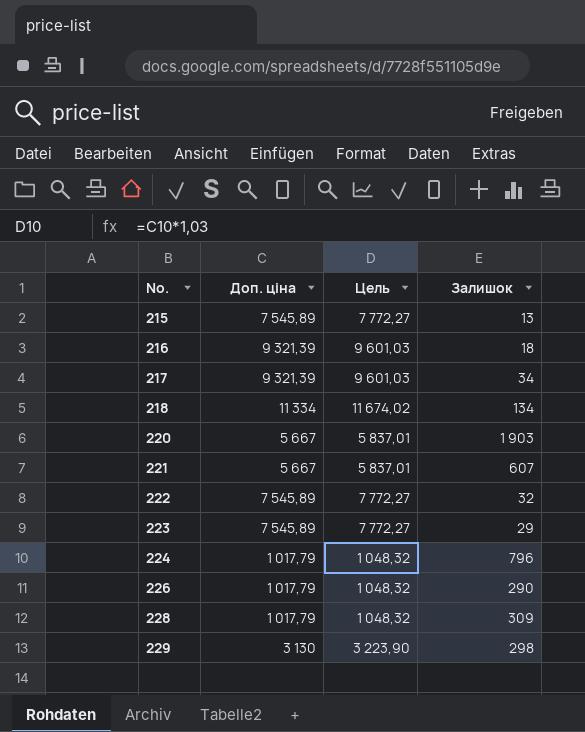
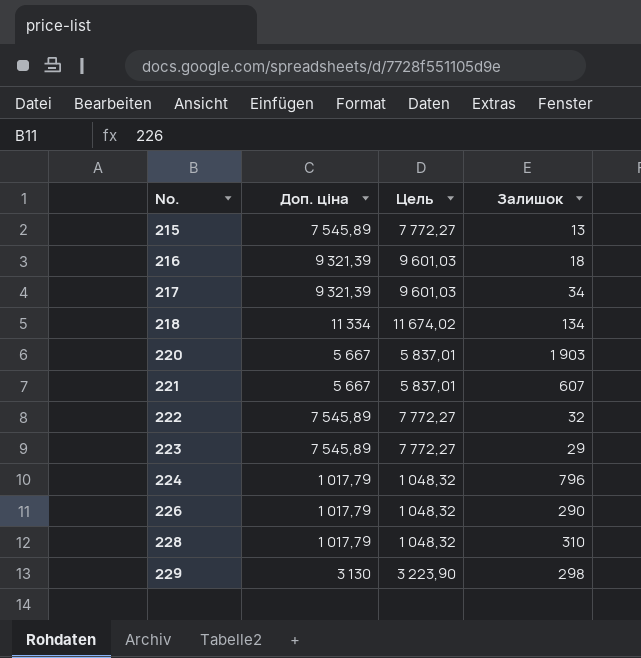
228 | Залишок: 309 -> 310

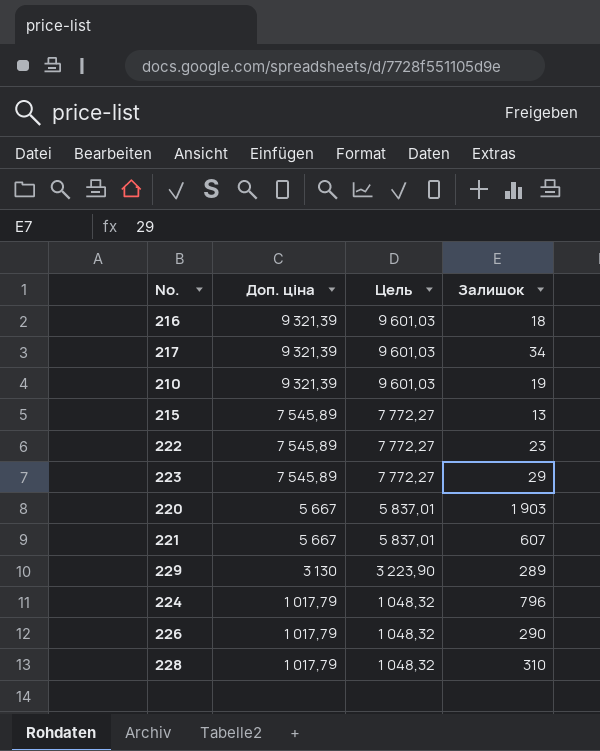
row order: No. ascending -> Доп. ціна descending
row 218: 11 334 | 11 674,02 | 134 -> none
row 210: none -> 9 321,39 | 9 601,03 | 19
222 | Залишок: 32 -> 23
229 | Залишок: 298 -> 289

